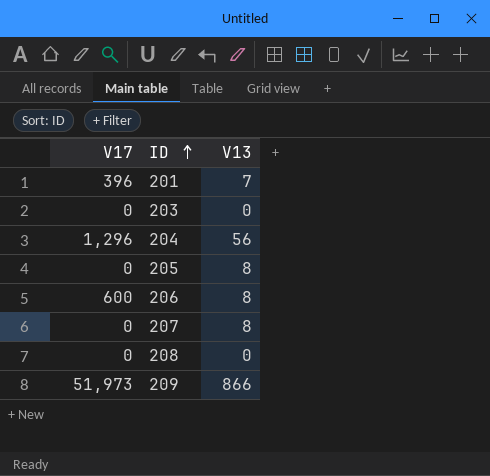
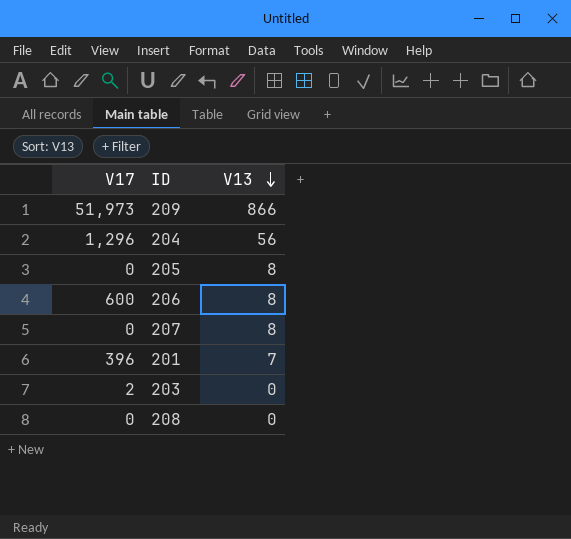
row order: ID ascending -> V13 descending
203 | V17: 0 -> 2

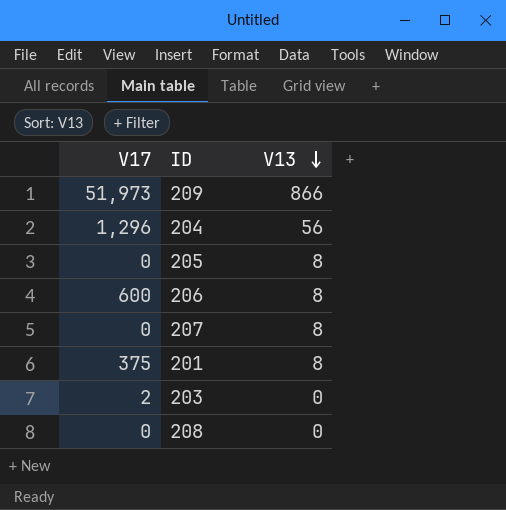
201 | V17: 396 -> 375
201 | V13: 7 -> 8

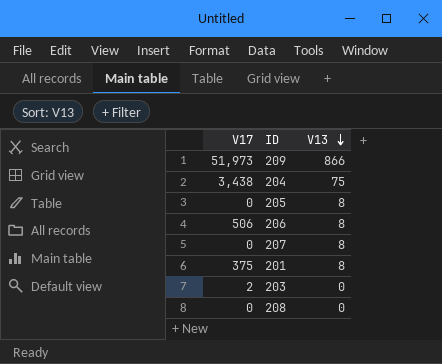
204 | V17: 1,296 -> 3,438
204 | V13: 56 -> 75
206 | V17: 600 -> 506

